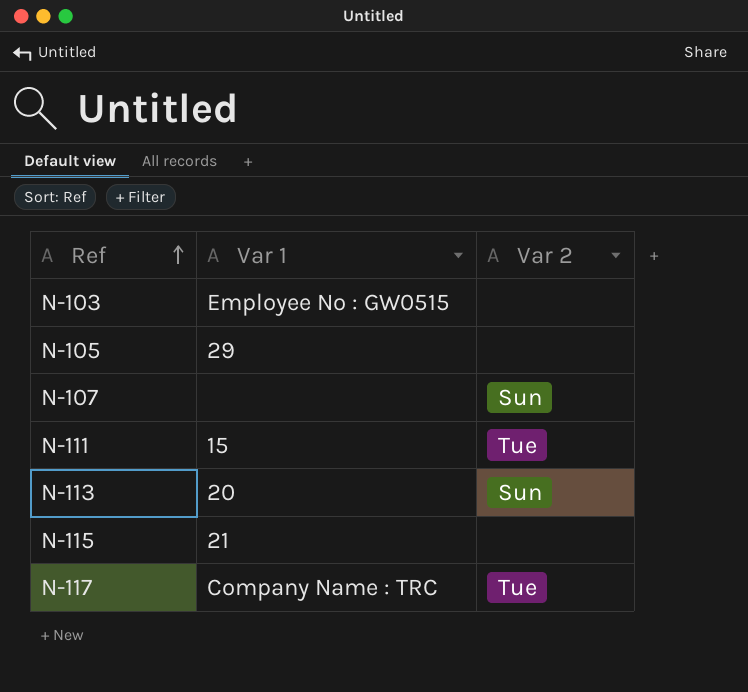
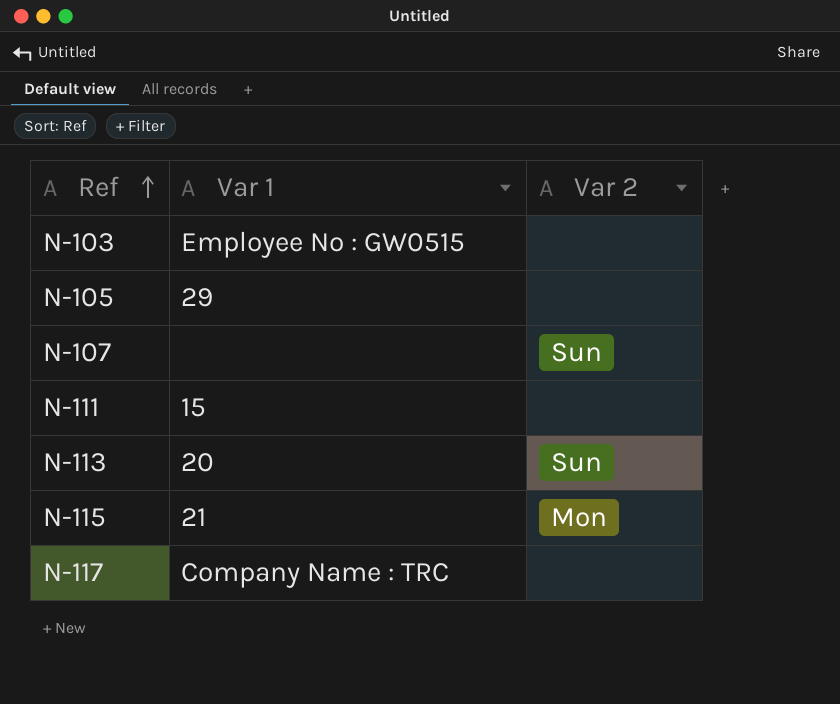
N-111 | Var 2: Tue -> none
N-115 | Var 2: none -> Mon
N-117 | Var 2: Tue -> none

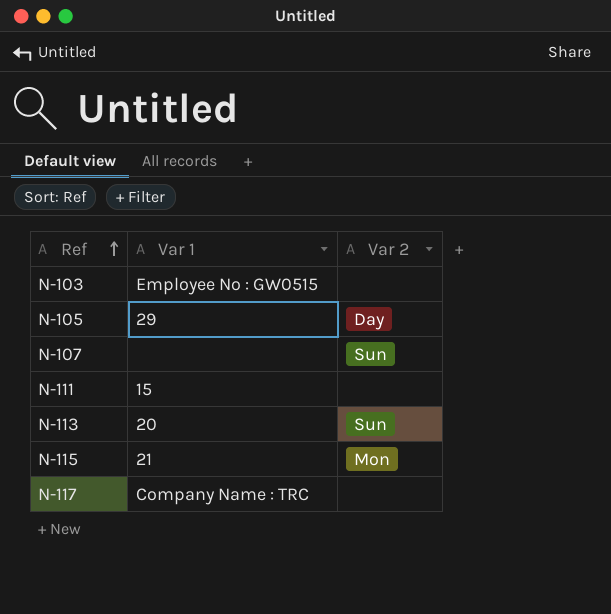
N-105 | Var 2: none -> Day

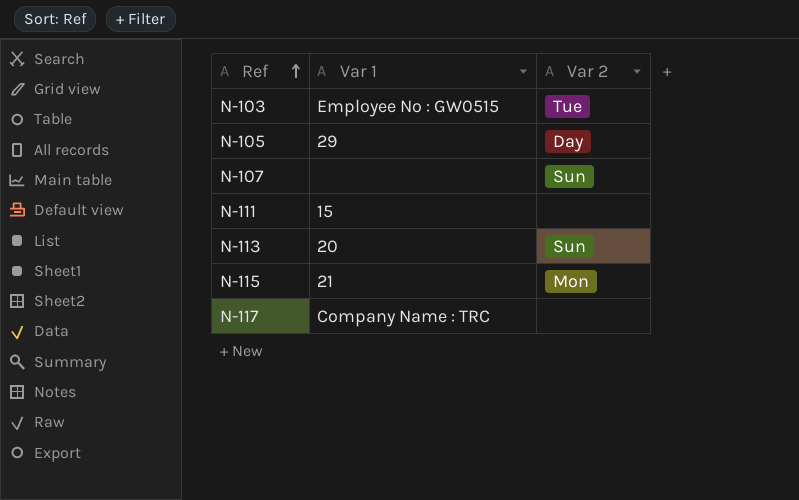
N-103 | Var 2: none -> Tue

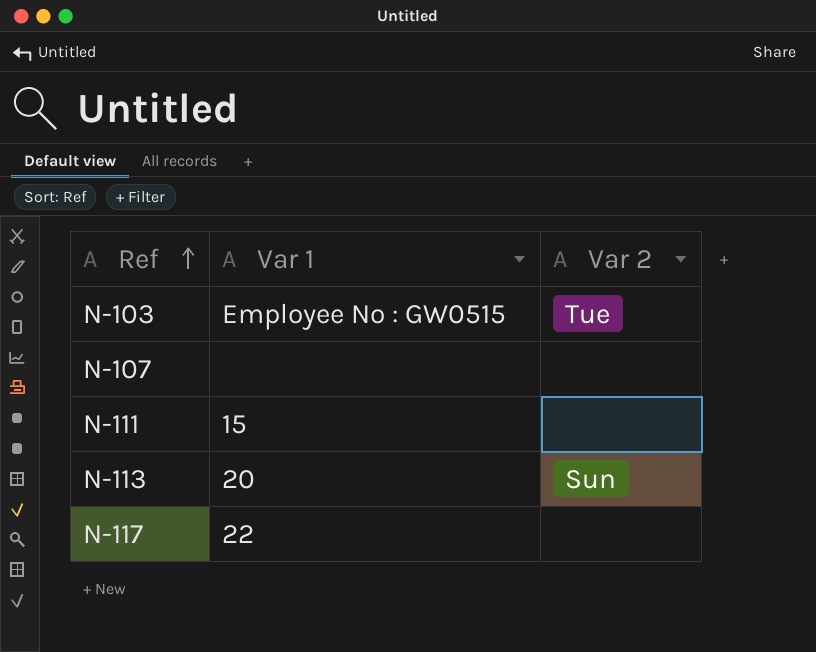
row N-105: 29 | Day -> none
row N-115: 21 | Mon -> none
N-107 | Var 2: Sun -> none
N-117 | Var 1: Company Name : TRC -> 22

